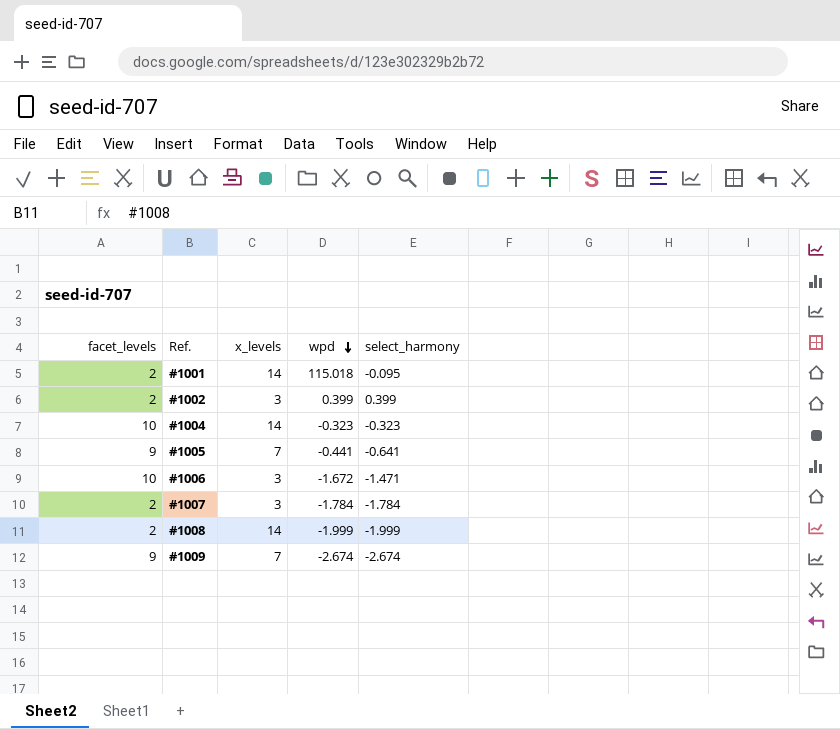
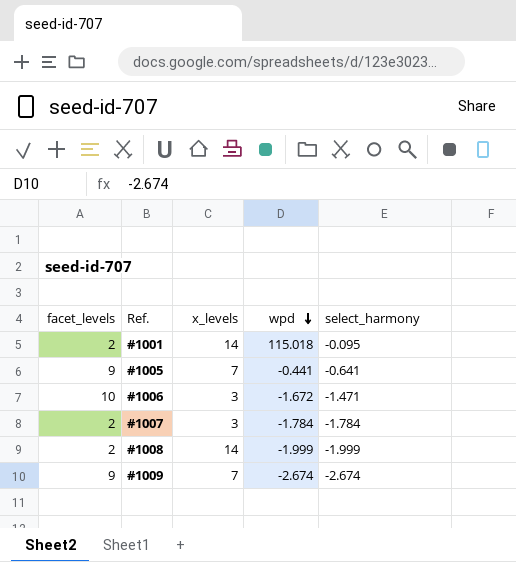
row #1002: 2 | 3 | 0.399 | 0.399 -> none
row #1004: 10 | 14 | -0.323 | -0.323 -> none

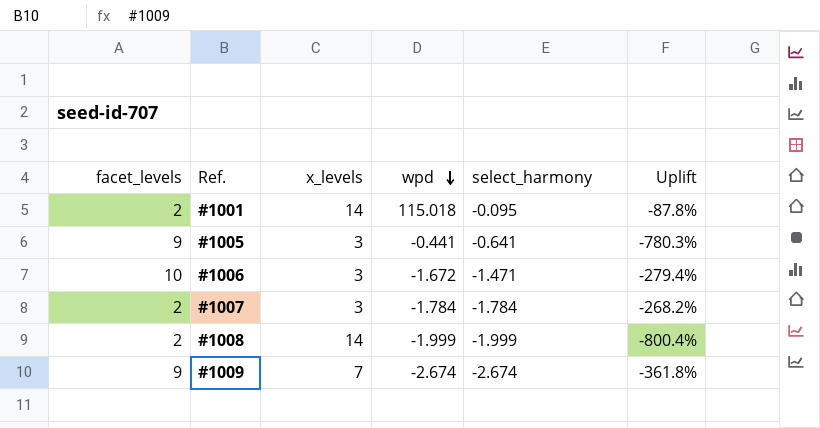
column Uplift | formula: none -> ([x_levels] - [wpd]) / [wpd]
#1005 | x_levels: 7 -> 3

